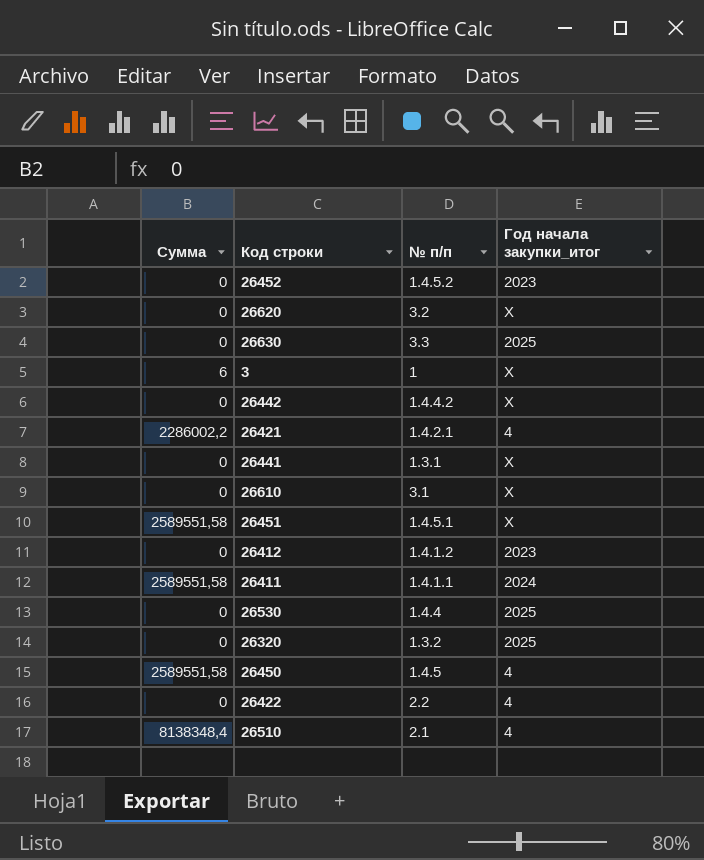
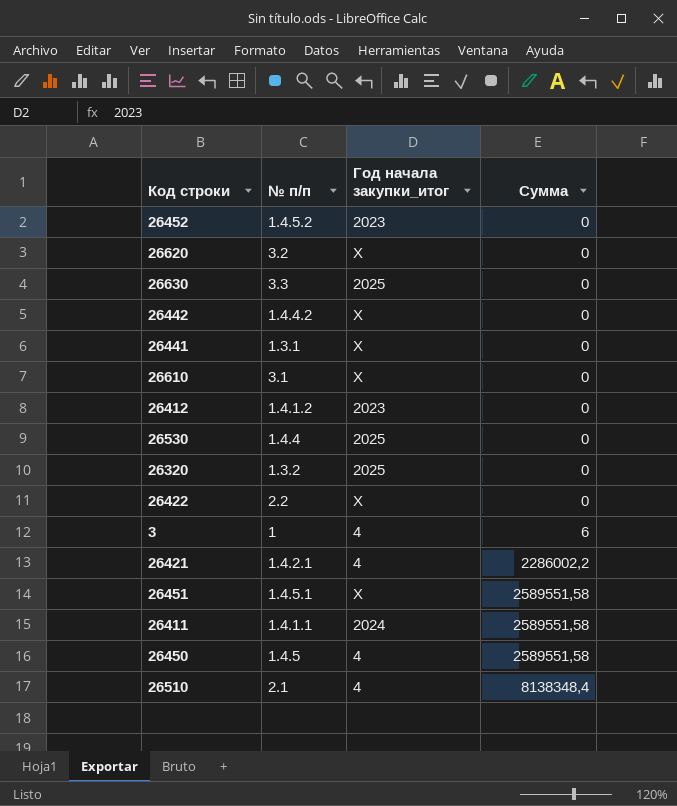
row order: none -> Сумма ascending
column Сумма | position: 1 -> 4
26422 | Год начала закупки_итог: 4 -> X
3 | Год начала закупки_итог: X -> 4

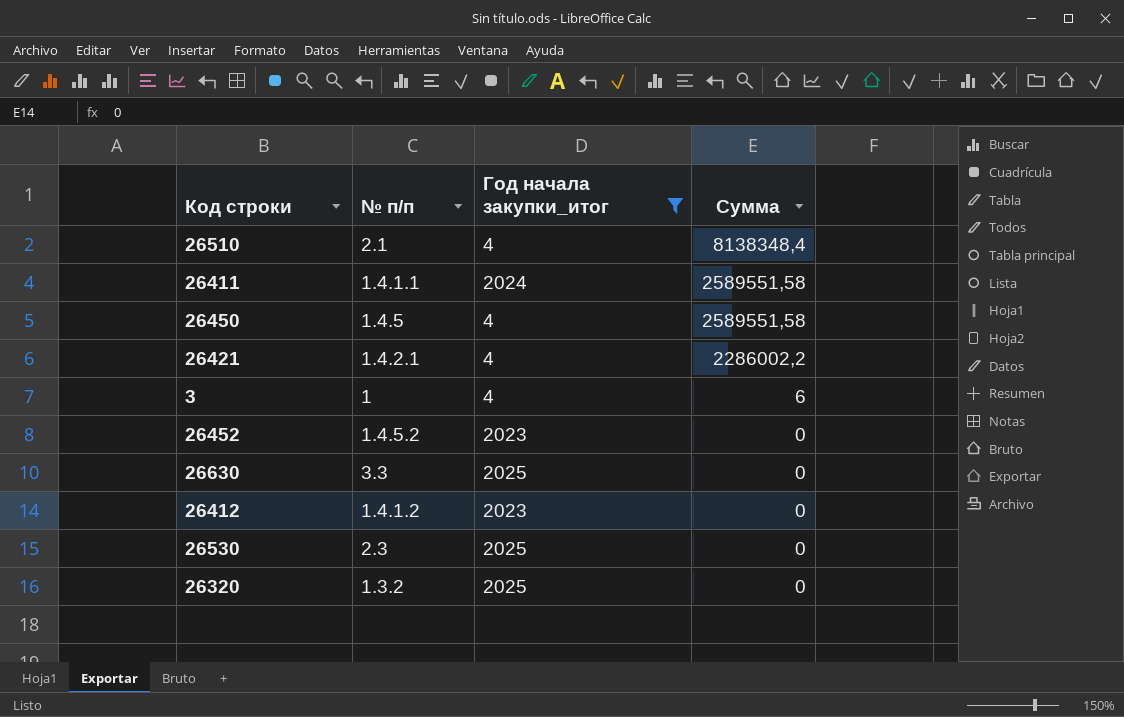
filter: none -> Год начала закупки_итог != X
row order: Сумма ascending -> Сумма descending
26530 | № п/п: 1.4.4 -> 2.3

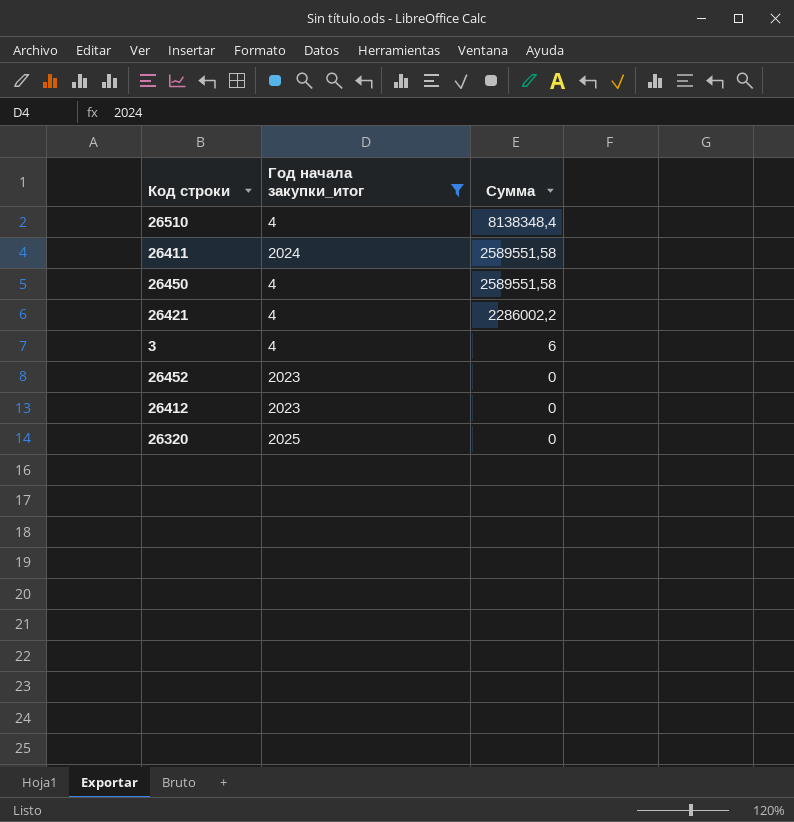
column № п/п | position: 2 -> none
row 26630: 3.3 | 2025 | 0 -> none
row 26530: 2.3 | 2025 | 0 -> none

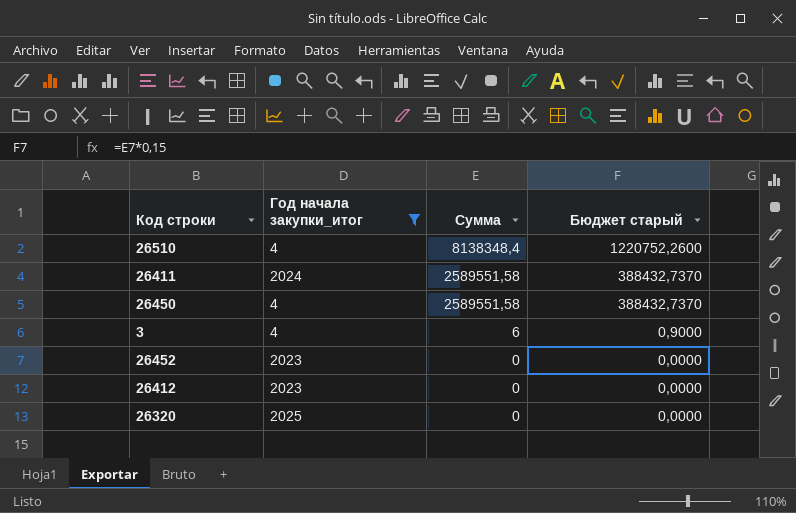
column Бюджет старый | formula: none -> [Сумма] * 0,15
row 26421: 4 | 2286002,2 -> none

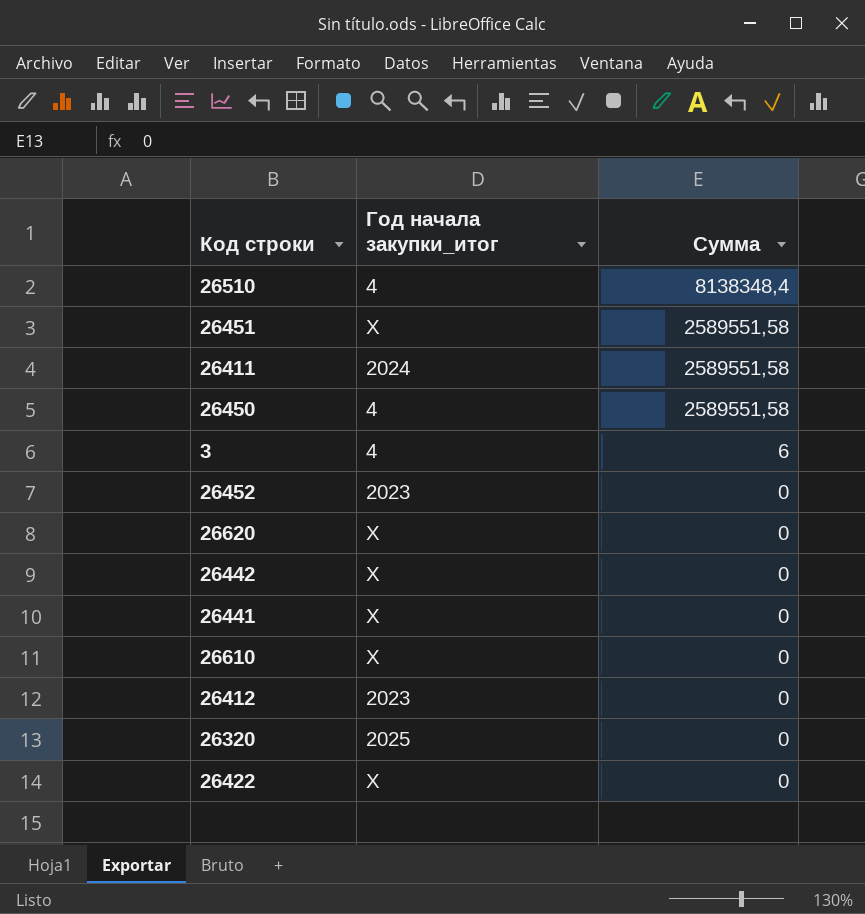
filter: Год начала закупки_итог != X -> none
column Бюджет старый | formula: [Сумма] * 0,15 -> none

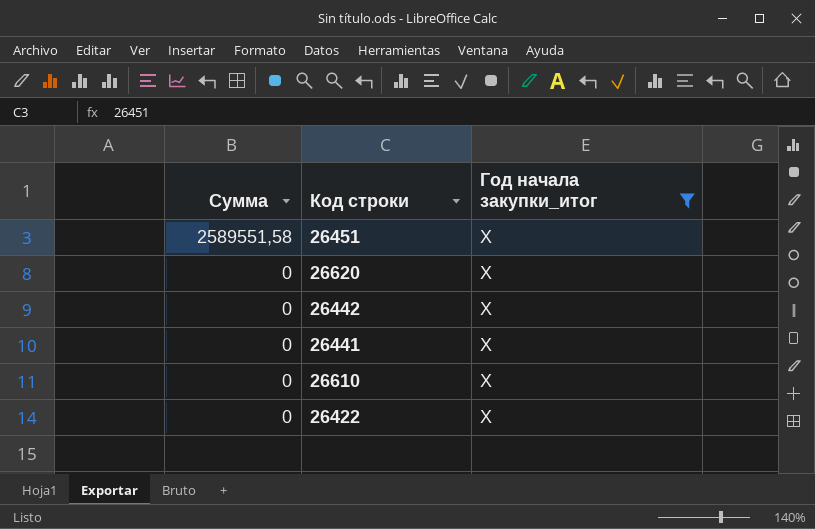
filter: none -> Год начала закупки_итог = X
column Сумма | position: 3 -> 1

